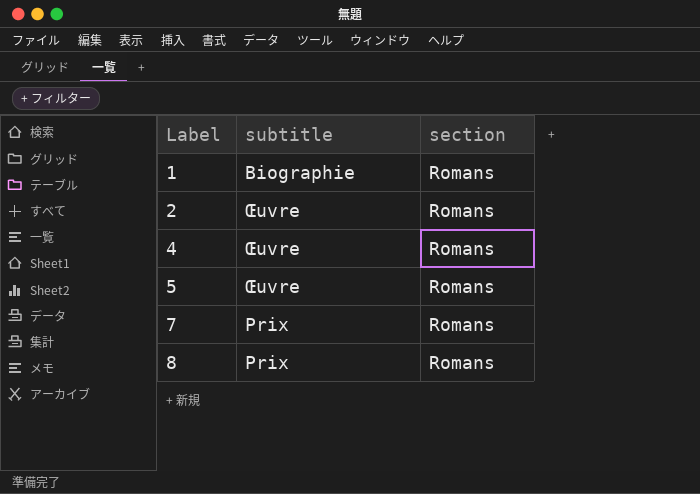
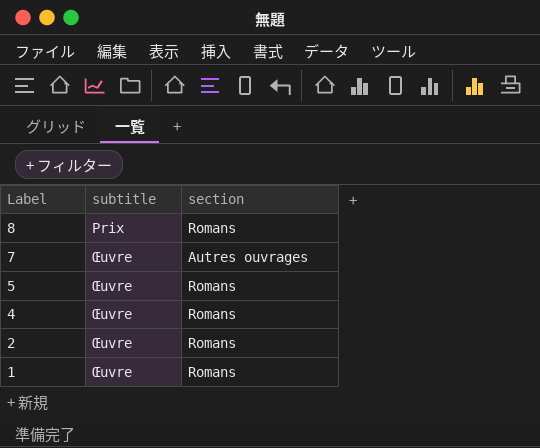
row order: Label ascending -> Label descending
7 | subtitle: Prix -> Œuvre
7 | section: Romans -> Autres ouvrages
1 | subtitle: Biographie -> Œuvre

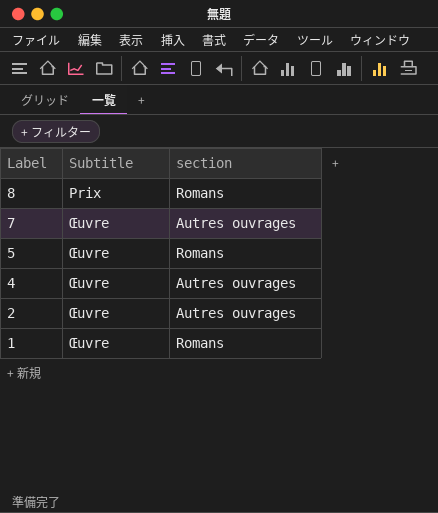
column name: subtitle -> Subtitle
4 | section: Romans -> Autres ouvrages
2 | section: Romans -> Autres ouvrages

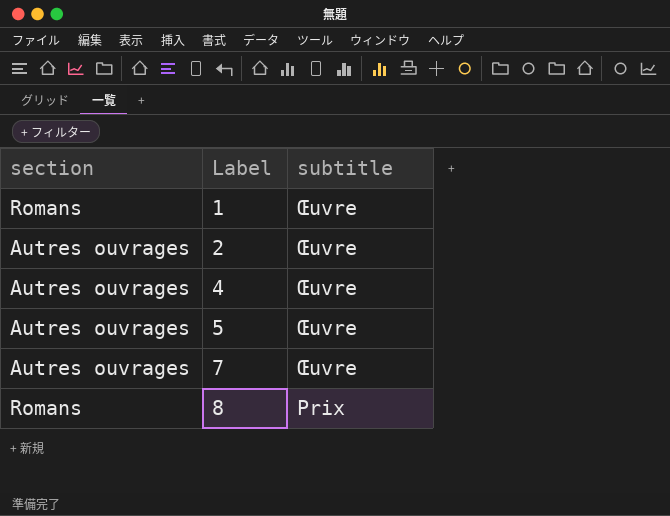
row order: Label descending -> Label ascending
column section | position: 3 -> 1
column name: Subtitle -> subtitle
5 | section: Romans -> Autres ouvrages

